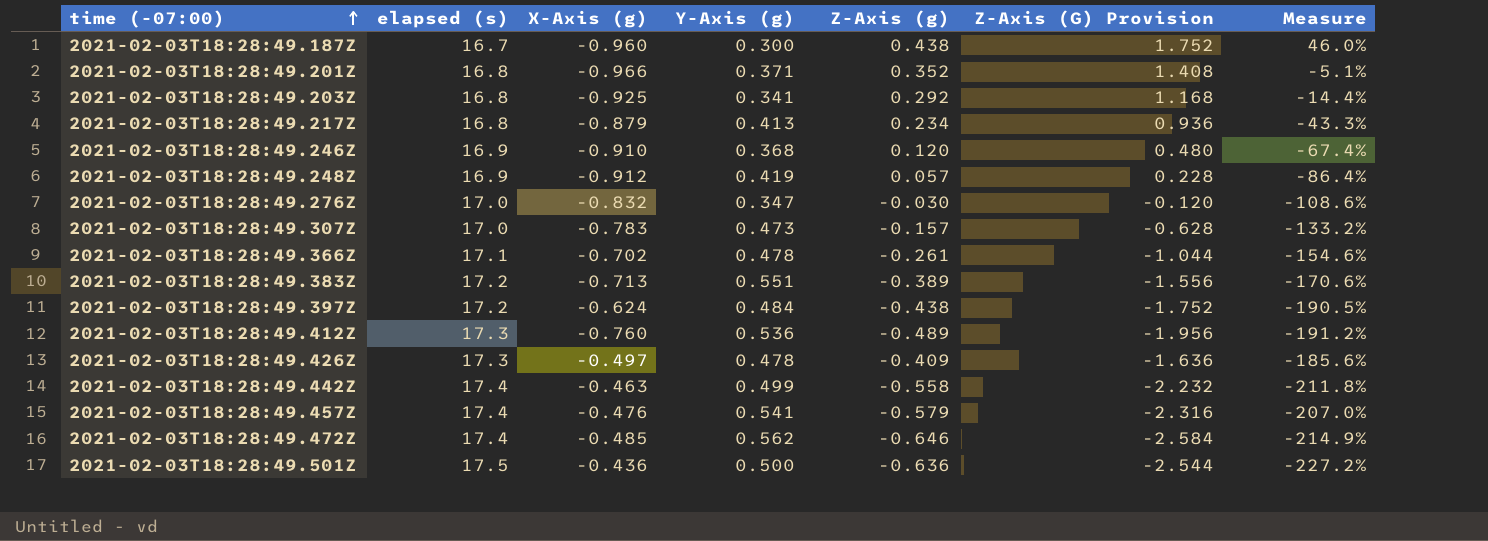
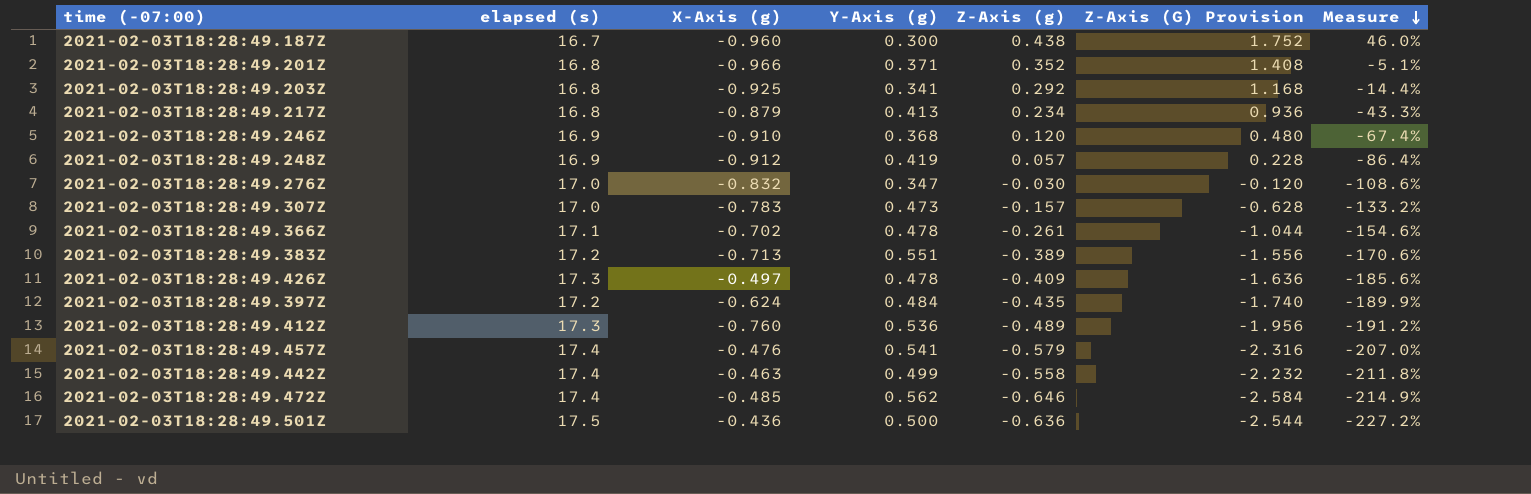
row order: time (-07:00) ascending -> Measure descending
2021-02-03T18:28:49.397Z | Z-Axis (g): -0.438 -> -0.435
2021-02-03T18:28:49.397Z | Z-Axis (G) Provision: -1.752 -> -1.740
2021-02-03T18:28:49.397Z | Measure: -190.5% -> -189.9%

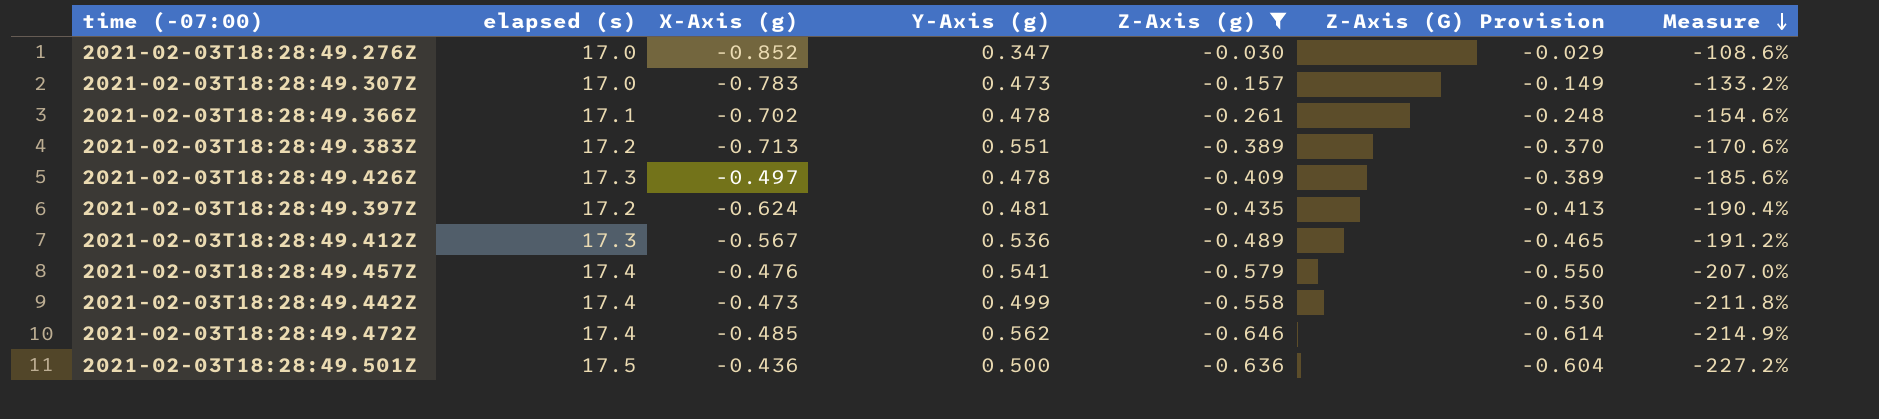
filter: none -> Z-Axis (g) <= -0.030
column Z-Axis (G) Provision | formula: [Z-Axis (g)] * 4 -> [Z-Axis (g)] * 0.95
2021-02-03T18:28:49.276Z | X-Axis (g): -0.832 -> -0.852
2021-02-03T18:28:49.397Z | Y-Axis (g): 0.484 -> 0.481
2021-02-03T18:28:49.397Z | Measure: -189.9% -> -190.4%
2021-02-03T18:28:49.412Z | X-Axis (g): -0.760 -> -0.567
2021-02-03T18:28:49.442Z | X-Axis (g): -0.463 -> -0.473

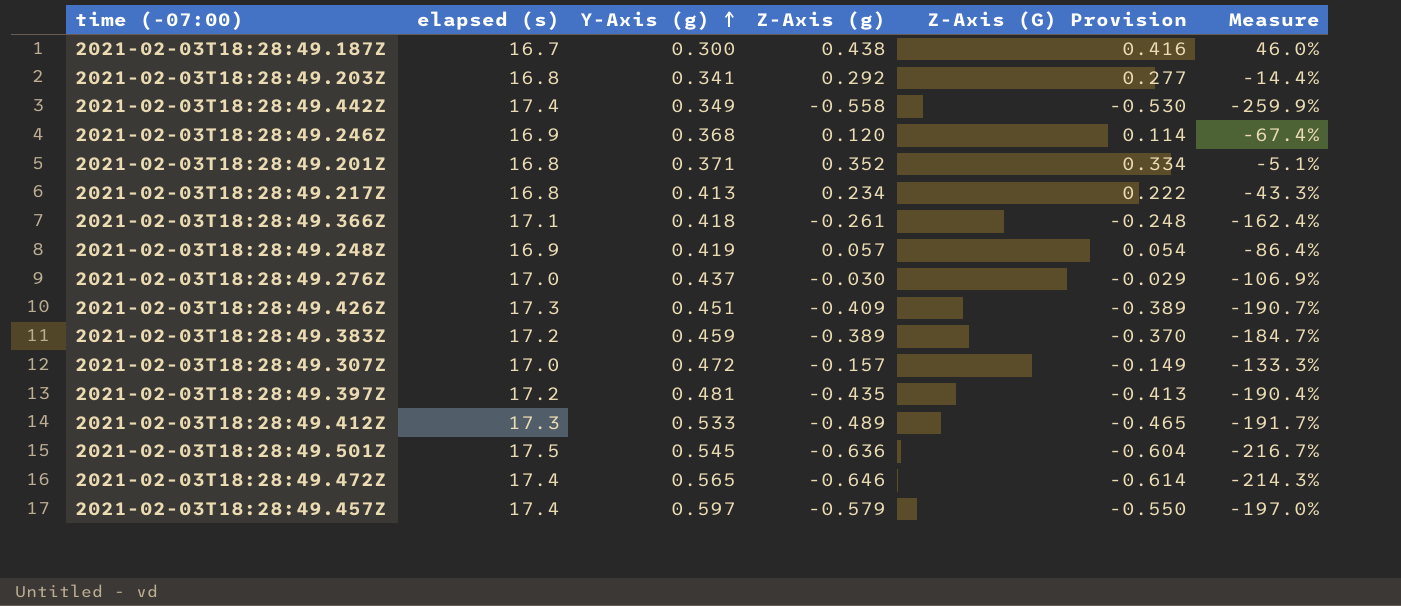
filter: Z-Axis (g) <= -0.030 -> none
row order: Measure descending -> Y-Axis (g) ascending
column X-Axis (g) | position: 3 -> none
2021-02-03T18:28:49.442Z | Y-Axis (g): 0.499 -> 0.349
2021-02-03T18:28:49.442Z | Measure: -211.8% -> -259.9%
2021-02-03T18:28:49.366Z | Y-Axis (g): 0.478 -> 0.418
2021-02-03T18:28:49.366Z | Measure: -154.6% -> -162.4%
2021-02-03T18:28:49.276Z | Y-Axis (g): 0.347 -> 0.437
2021-02-03T18:28:49.276Z | Measure: -108.6% -> -106.9%
2021-02-03T18:28:49.426Z | Y-Axis (g): 0.478 -> 0.451
2021-02-03T18:28:49.426Z | Measure: -185.6% -> -190.7%
2021-02-03T18:28:49.383Z | Y-Axis (g): 0.551 -> 0.459
2021-02-03T18:28:49.383Z | Measure: -170.6% -> -184.7%
2021-02-03T18:28:49.307Z | Y-Axis (g): 0.473 -> 0.472
2021-02-03T18:28:49.307Z | Measure: -133.2% -> -133.3%
2021-02-03T18:28:49.412Z | Y-Axis (g): 0.536 -> 0.533
2021-02-03T18:28:49.412Z | Measure: -191.2% -> -191.7%
2021-02-03T18:28:49.501Z | Y-Axis (g): 0.500 -> 0.545
2021-02-03T18:28:49.501Z | Measure: -227.2% -> -216.7%
2021-02-03T18:28:49.472Z | Y-Axis (g): 0.562 -> 0.565
2021-02-03T18:28:49.472Z | Measure: -214.9% -> -214.3%
2021-02-03T18:28:49.457Z | Y-Axis (g): 0.541 -> 0.597
2021-02-03T18:28:49.457Z | Measure: -207.0% -> -197.0%

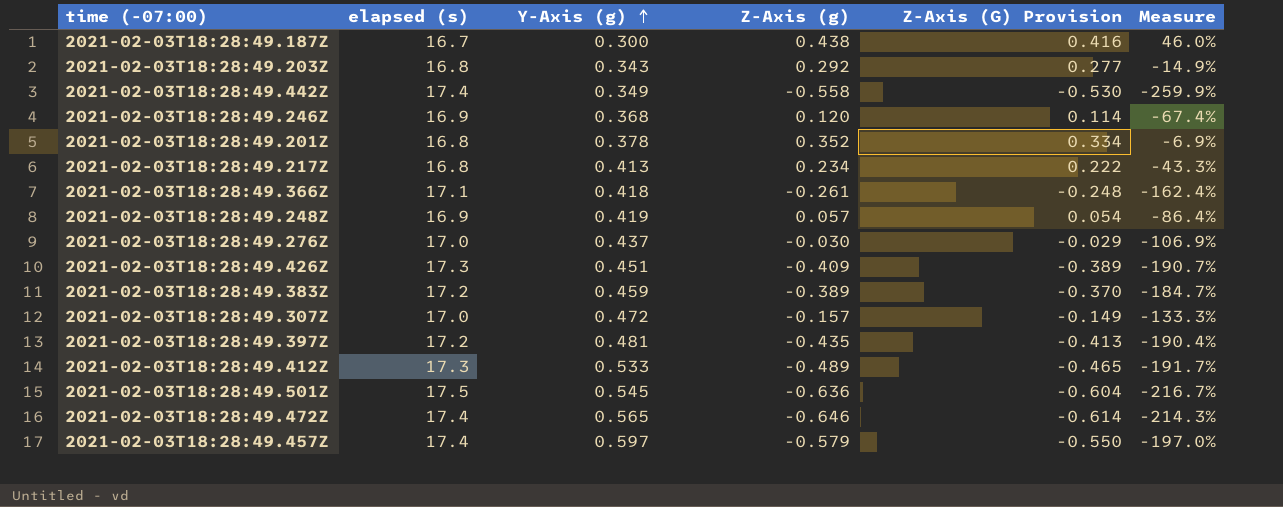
2021-02-03T18:28:49.203Z | Y-Axis (g): 0.341 -> 0.343
2021-02-03T18:28:49.203Z | Measure: -14.4% -> -14.9%
2021-02-03T18:28:49.201Z | Y-Axis (g): 0.371 -> 0.378
2021-02-03T18:28:49.201Z | Measure: -5.1% -> -6.9%

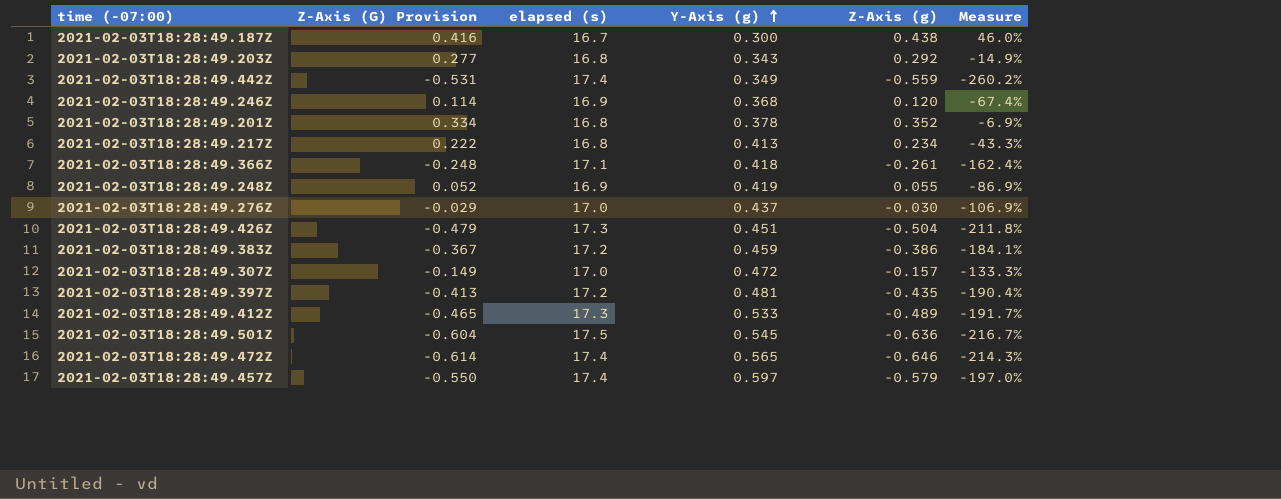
column Z-Axis (G) Provision | position: 5 -> 2
2021-02-03T18:28:49.442Z | Z-Axis (G) Provision: -0.530 -> -0.531
2021-02-03T18:28:49.442Z | Z-Axis (g): -0.558 -> -0.559
2021-02-03T18:28:49.442Z | Measure: -259.9% -> -260.2%
2021-02-03T18:28:49.248Z | Z-Axis (G) Provision: 0.054 -> 0.052
2021-02-03T18:28:49.248Z | Z-Axis (g): 0.057 -> 0.055
2021-02-03T18:28:49.248Z | Measure: -86.4% -> -86.9%
2021-02-03T18:28:49.426Z | Z-Axis (G) Provision: -0.389 -> -0.479
2021-02-03T18:28:49.426Z | Z-Axis (g): -0.409 -> -0.504
2021-02-03T18:28:49.426Z | Measure: -190.7% -> -211.8%
2021-02-03T18:28:49.383Z | Z-Axis (G) Provision: -0.370 -> -0.367
2021-02-03T18:28:49.383Z | Z-Axis (g): -0.389 -> -0.386
2021-02-03T18:28:49.383Z | Measure: -184.7% -> -184.1%

